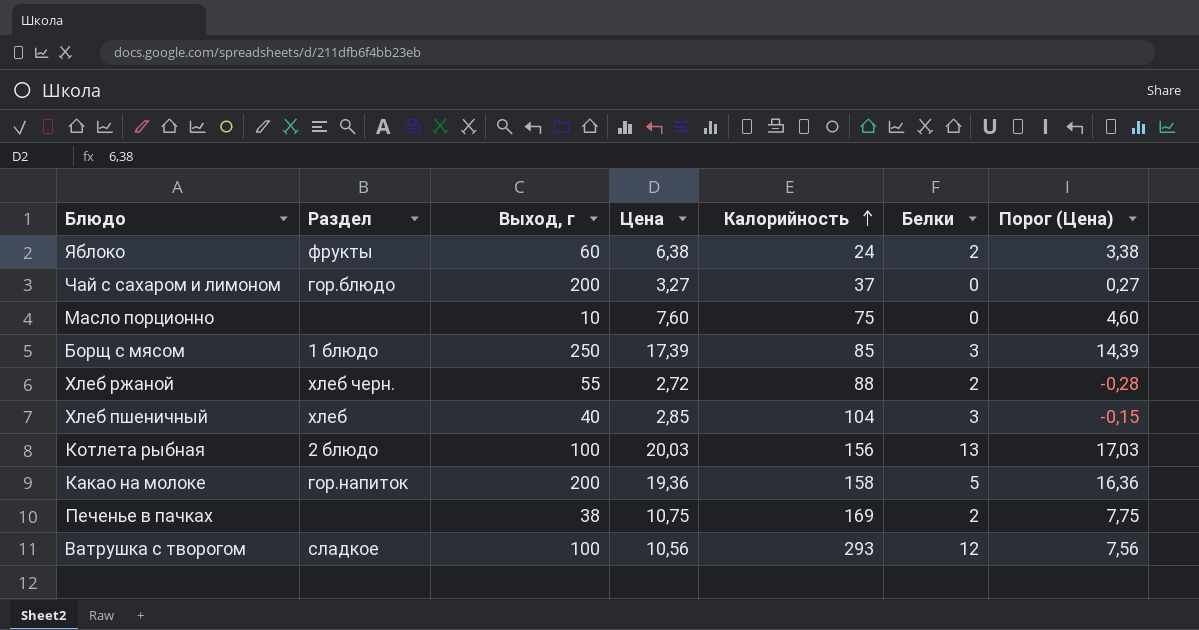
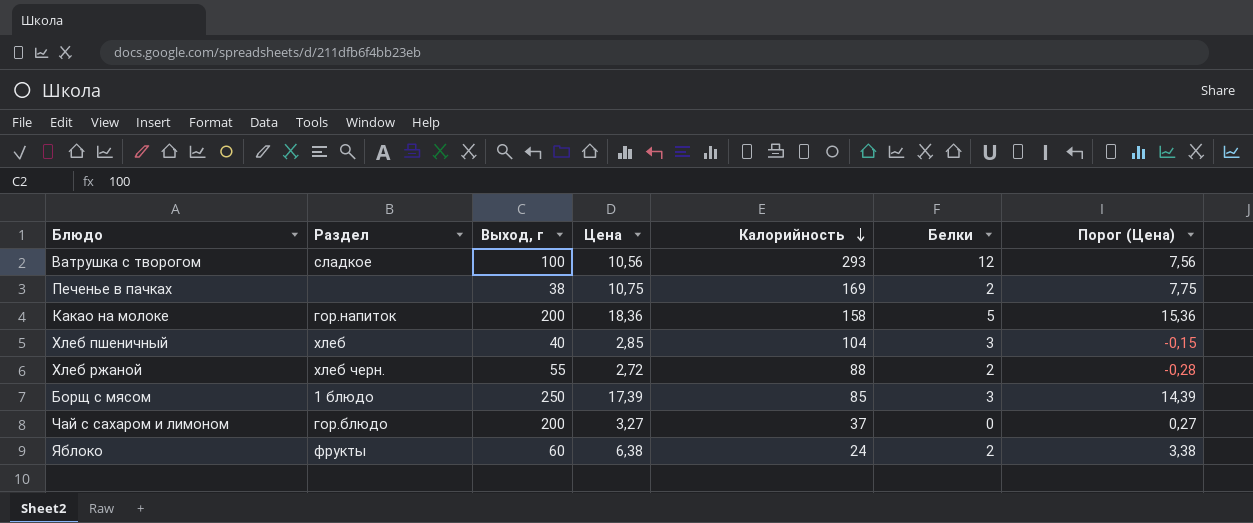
row order: Калорийность ascending -> Калорийность descending
row Масло порционно: none | 10 | 7,60 | 75 | 0 | 4,60 -> none
row Котлета рыбная: 2 блюдо | 100 | 20,03 | 156 | 13 | 17,03 -> none
Какао на молоке | Цена: 19,36 -> 18,36
Какао на молоке | Порог (Цена): 16,36 -> 15,36

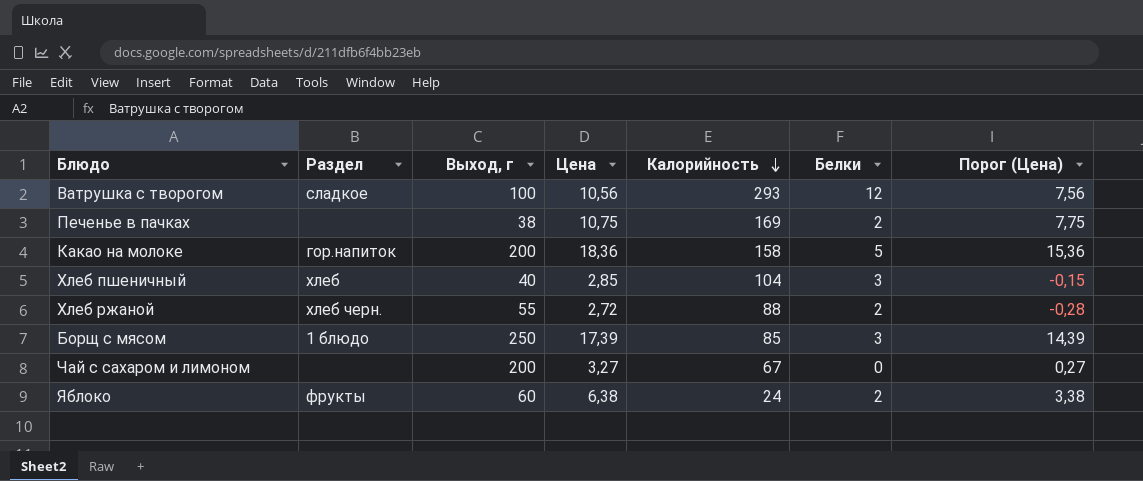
Чай с сахаром и лимоном | Раздел: гор.блюдо -> none
Чай с сахаром и лимоном | Калорийность: 37 -> 67

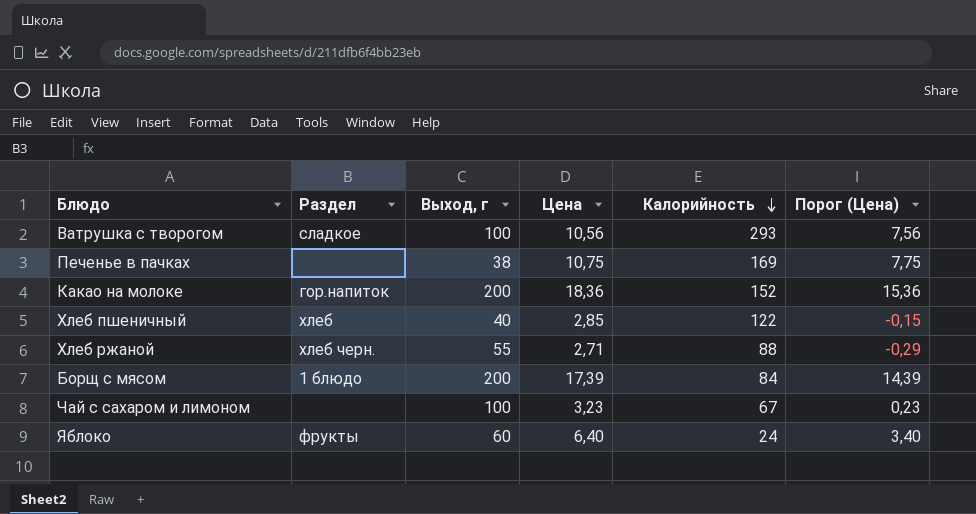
column Белки | position: 6 -> none
Какао на молоке | Калорийность: 158 -> 152
Хлеб пшеничный | Калорийность: 104 -> 122
Хлеб ржаной | Цена: 2,72 -> 2,71
Хлеб ржаной | Порог (Цена): -0,28 -> -0,29
Борщ с мясом | Выход, г: 250 -> 200
Борщ с мясом | Калорийность: 85 -> 84
Чай с сахаром и лимоном | Выход, г: 200 -> 100
Чай с сахаром и лимоном | Цена: 3,27 -> 3,23
Чай с сахаром и лимоном | Порог (Цена): 0,27 -> 0,23
Яблоко | Цена: 6,38 -> 6,40
Яблоко | Порог (Цена): 3,38 -> 3,40

